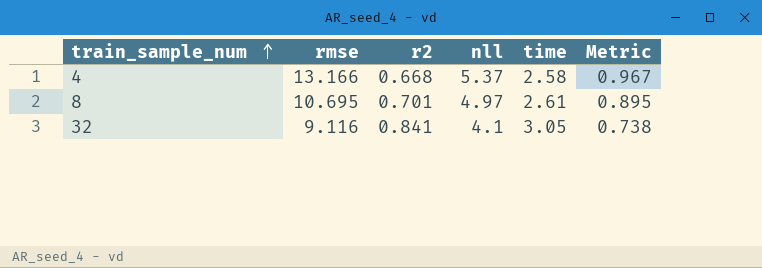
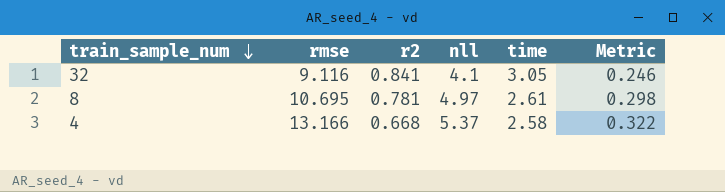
row order: train_sample_num ascending -> train_sample_num descending
column Metric | formula: [nll] * 0.18 -> [nll] * 0.06
8 | r2: 0.701 -> 0.781

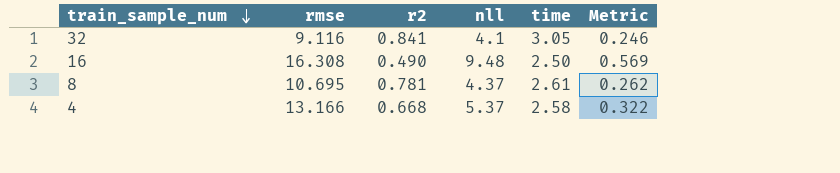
row 16: none -> 16.308 | 0.490 | 9.48 | 2.50 | 0.569
8 | nll: 4.97 -> 4.37
8 | Metric: 0.298 -> 0.262

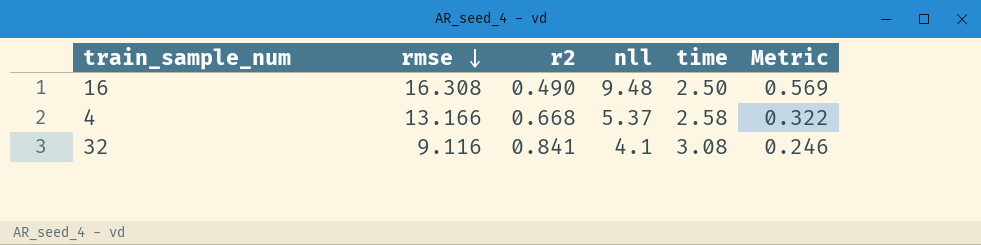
row order: train_sample_num descending -> rmse descending
row 8: 10.695 | 0.781 | 4.37 | 2.61 | 0.262 -> none
32 | time: 3.05 -> 3.08

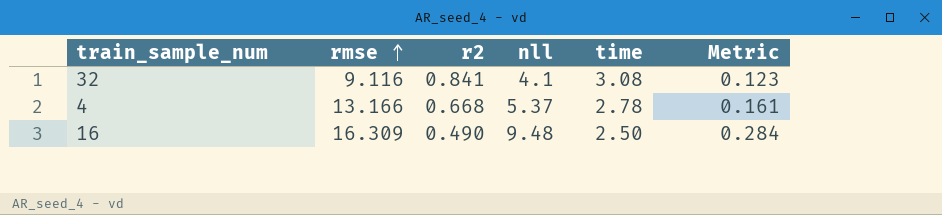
row order: rmse descending -> rmse ascending
column Metric | formula: [nll] * 0.06 -> [nll] * 0.03
4 | time: 2.58 -> 2.78
16 | rmse: 16.308 -> 16.309

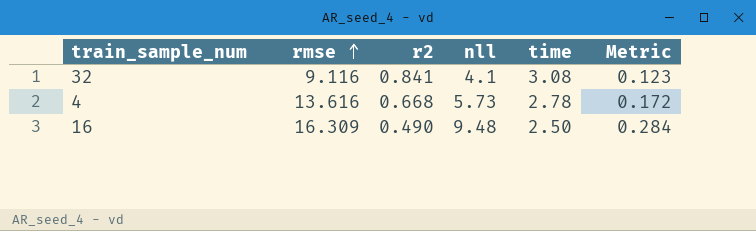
4 | rmse: 13.166 -> 13.616
4 | nll: 5.37 -> 5.73
4 | Metric: 0.161 -> 0.172

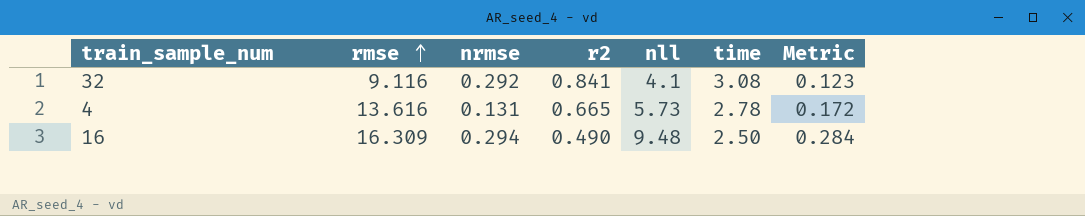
column nrmse | position: none -> 3
4 | r2: 0.668 -> 0.665

